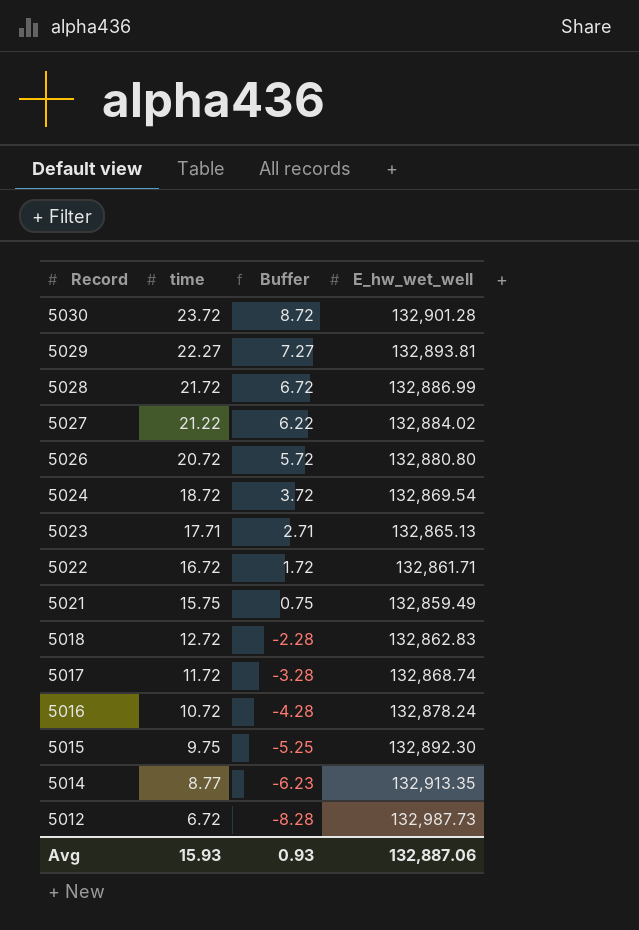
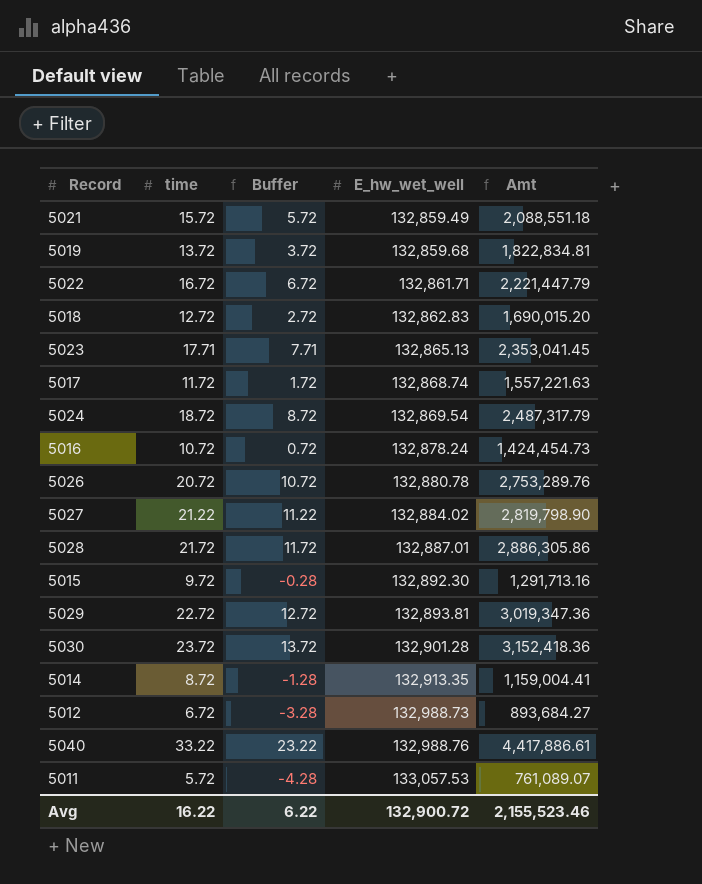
row order: Record descending -> E_hw_wet_well ascending
column Buffer | formula: [time] - 15 -> [time] - 10
column Amt | formula: none -> [time] * [E_hw_wet_well]
5021 | time: 15.75 -> 15.72
row 5019: none -> 13.72 | 3.72 | 132,859.68 | 1,822,834.81
5026 | E_hw_wet_well: 132,880.80 -> 132,880.78
5028 | E_hw_wet_well: 132,886.99 -> 132,887.01
5015 | time: 9.75 -> 9.72
5029 | time: 22.27 -> 22.72
5014 | time: 8.77 -> 8.72
5012 | E_hw_wet_well: 132,987.73 -> 132,988.73
row 5040: none -> 33.22 | 23.22 | 132,988.76 | 4,417,886.61
row 5011: none -> 5.72 | -4.28 | 133,057.53 | 761,089.07
Avg | time: 15.93 -> 16.22
Avg | Buffer: 0.93 -> 6.22
Avg | E_hw_wet_well: 132,887.06 -> 132,900.72

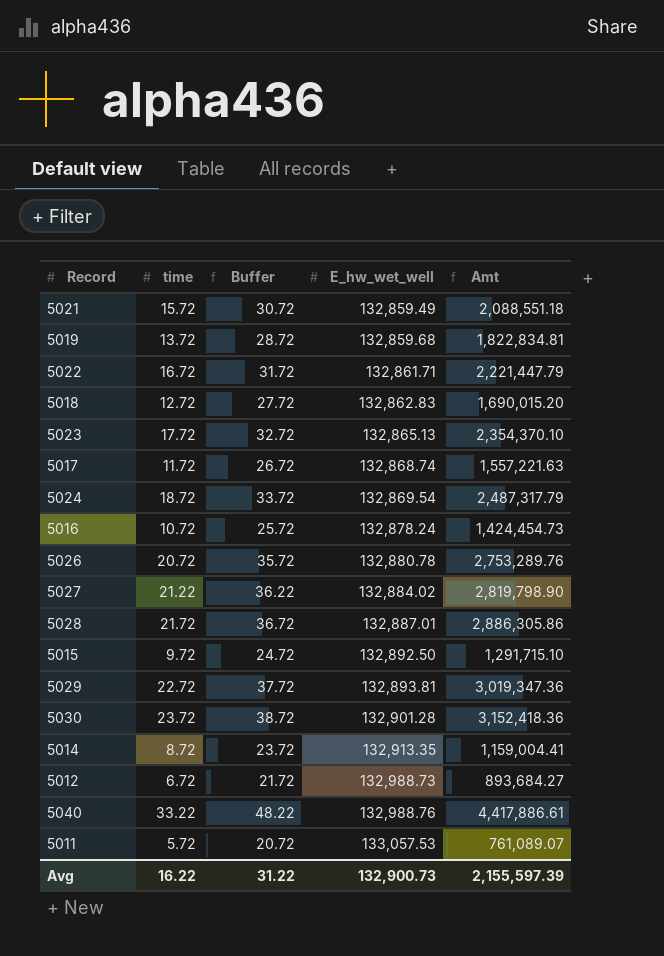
column Buffer | formula: [time] - 10 -> [time] + 15
5023 | time: 17.71 -> 17.72
5023 | Amt: 2,353,041.45 -> 2,354,370.10
5015 | E_hw_wet_well: 132,892.30 -> 132,892.50
5015 | Amt: 1,291,713.16 -> 1,291,715.10
Avg | Buffer: 6.22 -> 31.22
Avg | E_hw_wet_well: 132,900.72 -> 132,900.73
Avg | Amt: 2,155,523.46 -> 2,155,597.39

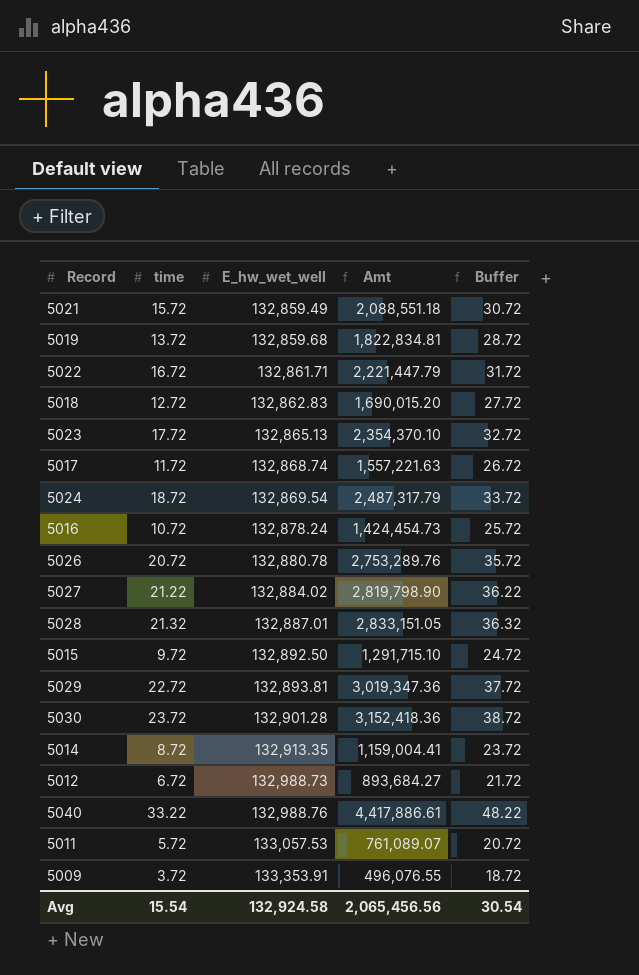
column Buffer | position: 3 -> 5
5028 | time: 21.72 -> 21.32
5028 | Amt: 2,886,305.86 -> 2,833,151.05
5028 | Buffer: 36.72 -> 36.32
row 5009: none -> 3.72 | 133,353.91 | 496,076.55 | 18.72
Avg | time: 16.22 -> 15.54
Avg | E_hw_wet_well: 132,900.73 -> 132,924.58
Avg | Amt: 2,155,597.39 -> 2,065,456.56
Avg | Buffer: 31.22 -> 30.54

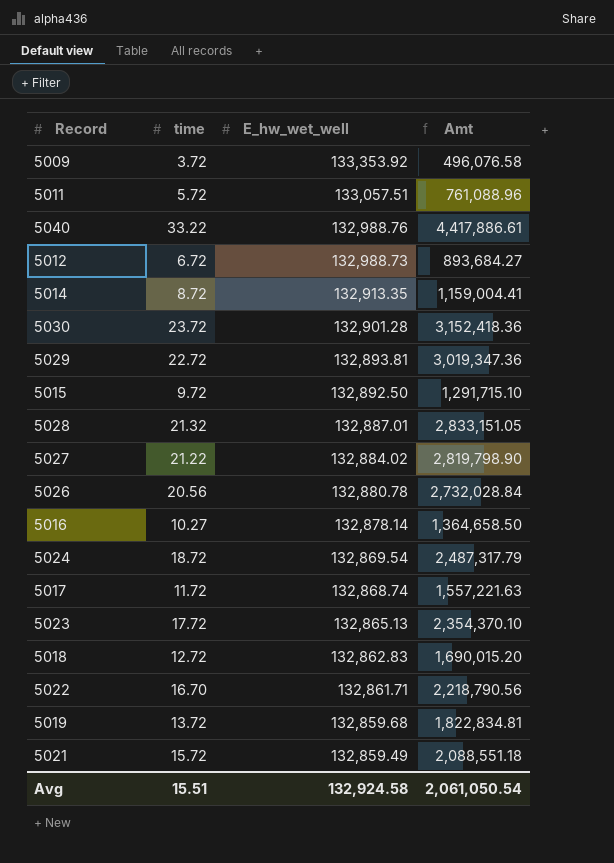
row order: E_hw_wet_well ascending -> E_hw_wet_well descending
column Buffer | formula: [time] + 15 -> none
5009 | E_hw_wet_well: 133,353.91 -> 133,353.92
5009 | Amt: 496,076.55 -> 496,076.58
5011 | E_hw_wet_well: 133,057.53 -> 133,057.51
5011 | Amt: 761,089.07 -> 761,088.96
5026 | time: 20.72 -> 20.56
5026 | Amt: 2,753,289.76 -> 2,732,028.84
5016 | time: 10.72 -> 10.27
5016 | E_hw_wet_well: 132,878.24 -> 132,878.14
5016 | Amt: 1,424,454.73 -> 1,364,658.50
5022 | time: 16.72 -> 16.70
5022 | Amt: 2,221,447.79 -> 2,218,790.56
Avg | time: 15.54 -> 15.51
Avg | Amt: 2,065,456.56 -> 2,061,050.54

